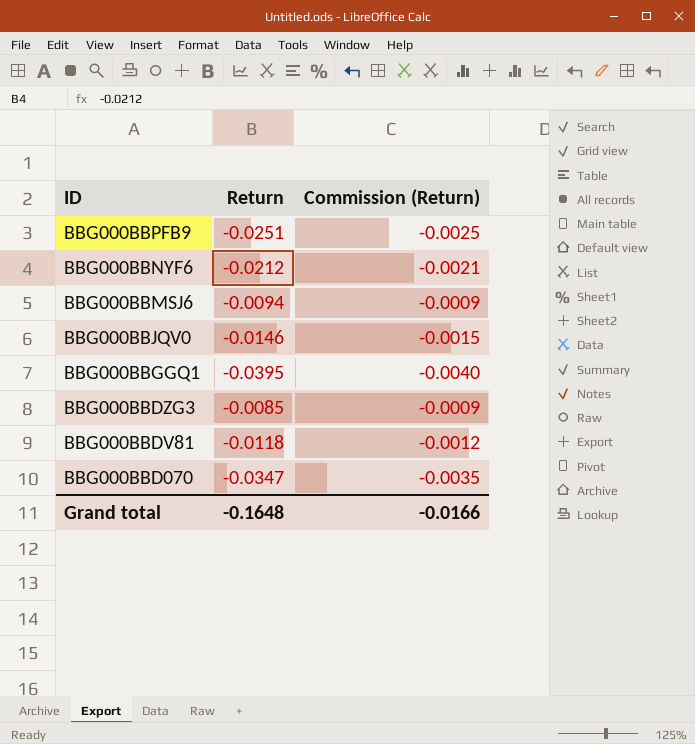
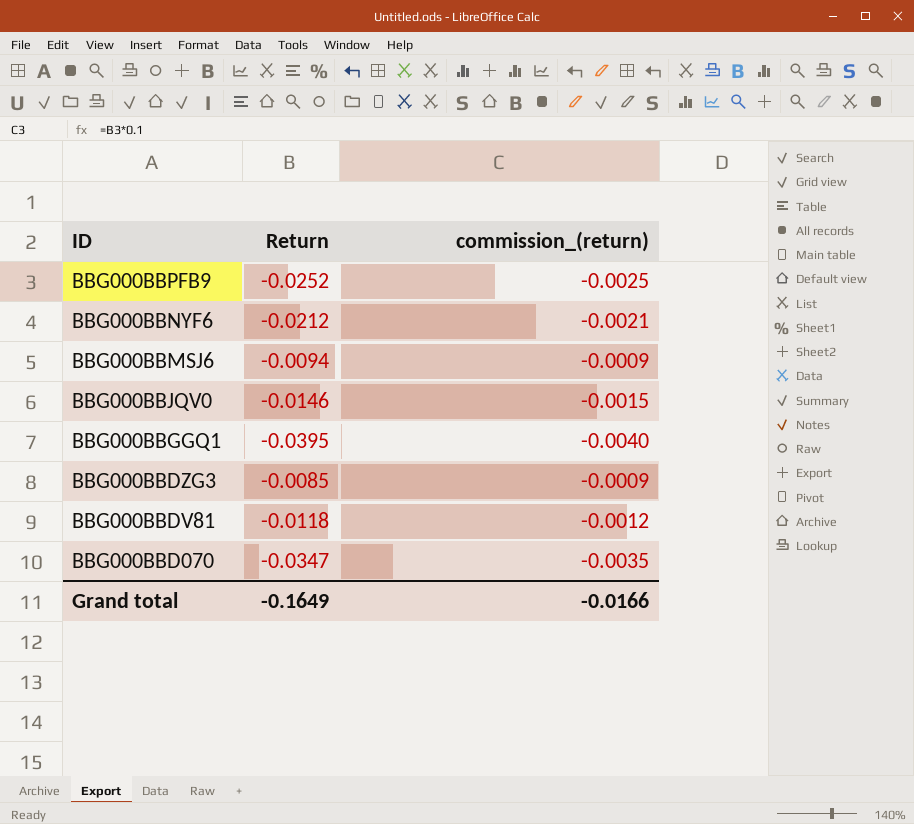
column name: Commission (Return) -> commission_(return)
BBG000BBPFB9 | Return: -0.0251 -> -0.0252
Grand total | Return: -0.1648 -> -0.1649

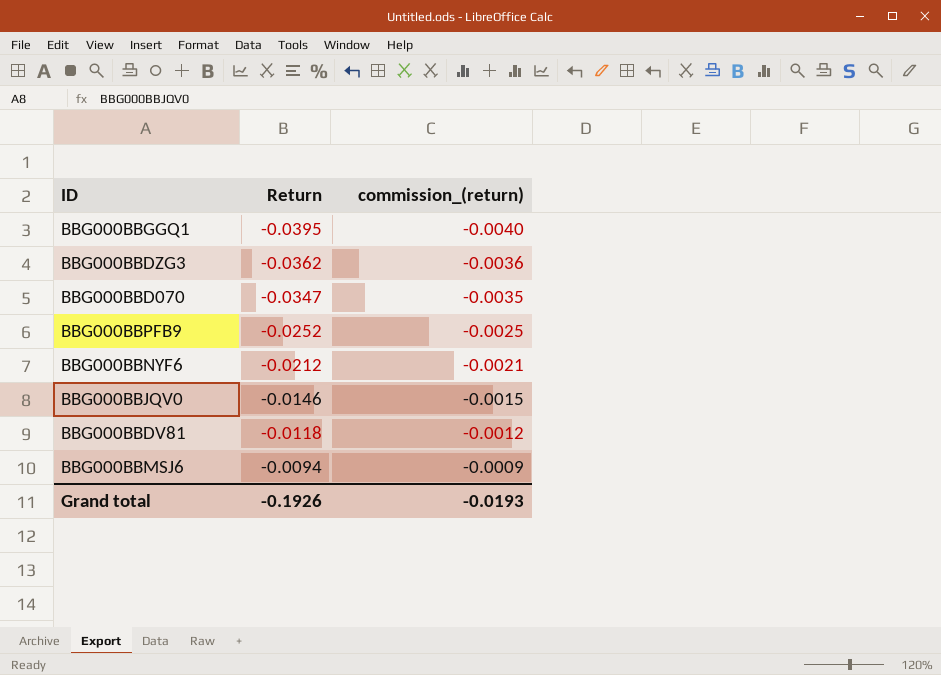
row order: ID descending -> Return ascending
BBG000BBDZG3 | Return: -0.0085 -> -0.0362
BBG000BBDZG3 | commission_(return): -0.0009 -> -0.0036
Grand total | Return: -0.1649 -> -0.1926
Grand total | commission_(return): -0.0166 -> -0.0193

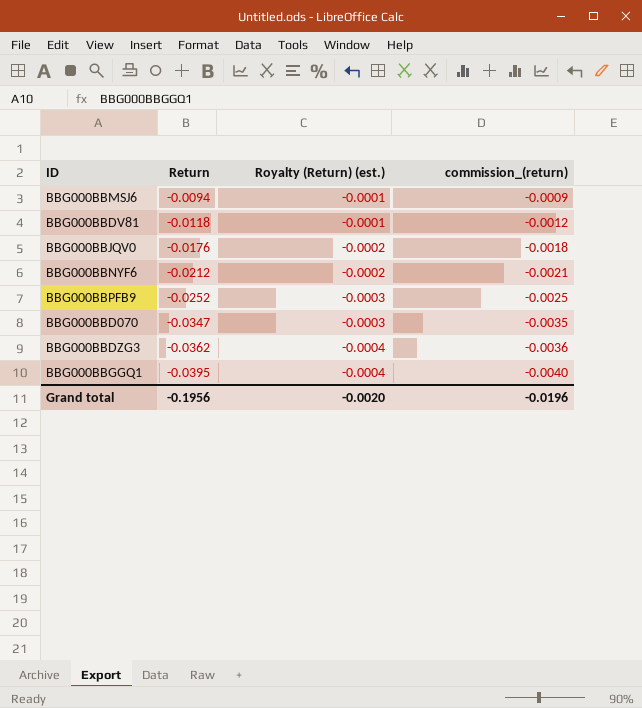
row order: Return ascending -> Return descending
column Royalty (Return) (est.) | formula: none -> [Return] * 0.01
BBG000BBJQV0 | Return: -0.0146 -> -0.0176
BBG000BBJQV0 | commission_(return): -0.0015 -> -0.0018
Grand total | Return: -0.1926 -> -0.1956
Grand total | commission_(return): -0.0193 -> -0.0196

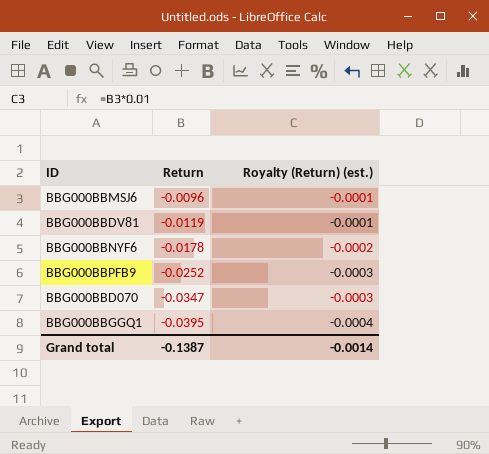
column commission_(return) | formula: [Return] * 0.1 -> none
row BBG000BBJQV0: -0.0176 | -0.0002 | -0.0018 -> none
row BBG000BBDZG3: -0.0362 | -0.0004 | -0.0036 -> none
BBG000BBMSJ6 | Return: -0.0094 -> -0.0096
BBG000BBDV81 | Return: -0.0118 -> -0.0119
BBG000BBNYF6 | Return: -0.0212 -> -0.0178
Grand total | Return: -0.1956 -> -0.1387
Grand total | Royalty (Return) (est.): -0.0020 -> -0.0014

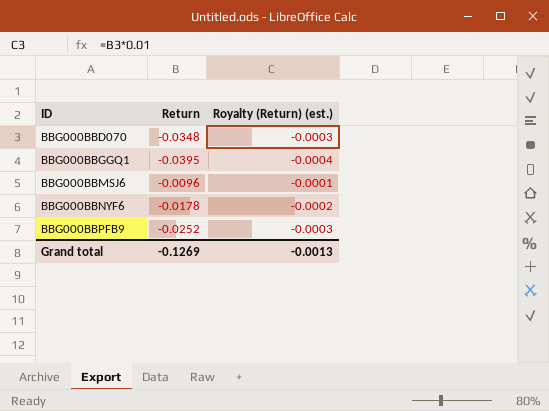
row order: Return descending -> ID ascending
row BBG000BBDV81: -0.0119 | -0.0001 -> none
BBG000BBD070 | Return: -0.0347 -> -0.0348
Grand total | Return: -0.1387 -> -0.1269
Grand total | Royalty (Return) (est.): -0.0014 -> -0.0013

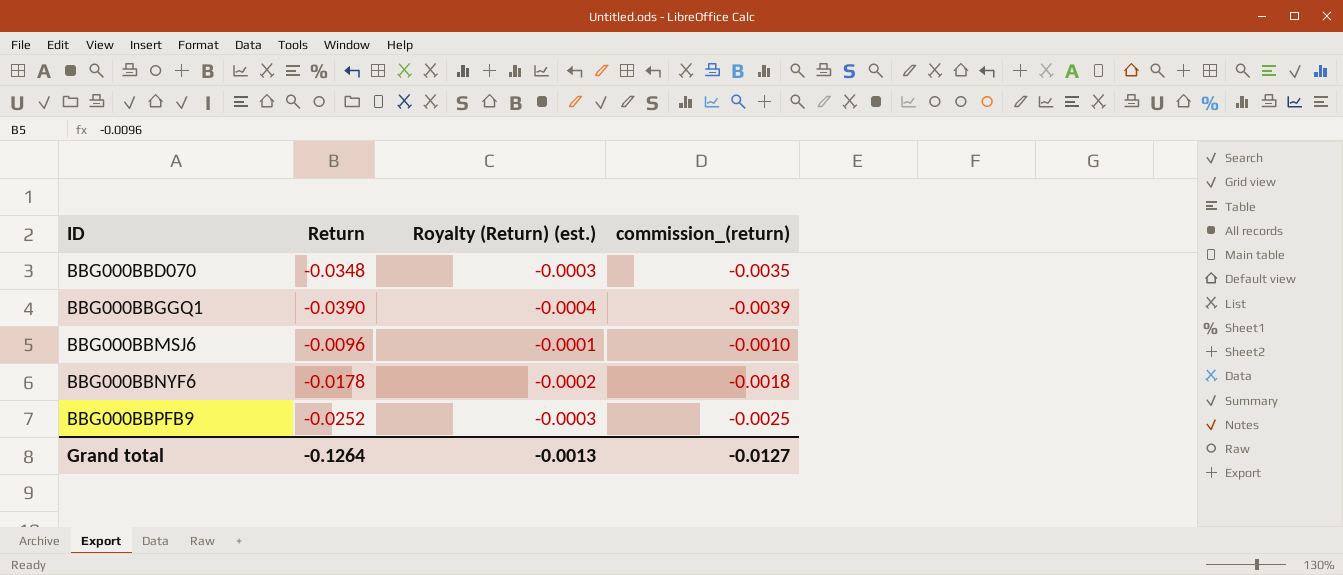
column commission_(return) | formula: none -> [Return] * 0.1
BBG000BBGGQ1 | Return: -0.0395 -> -0.0390
Grand total | Return: -0.1269 -> -0.1264

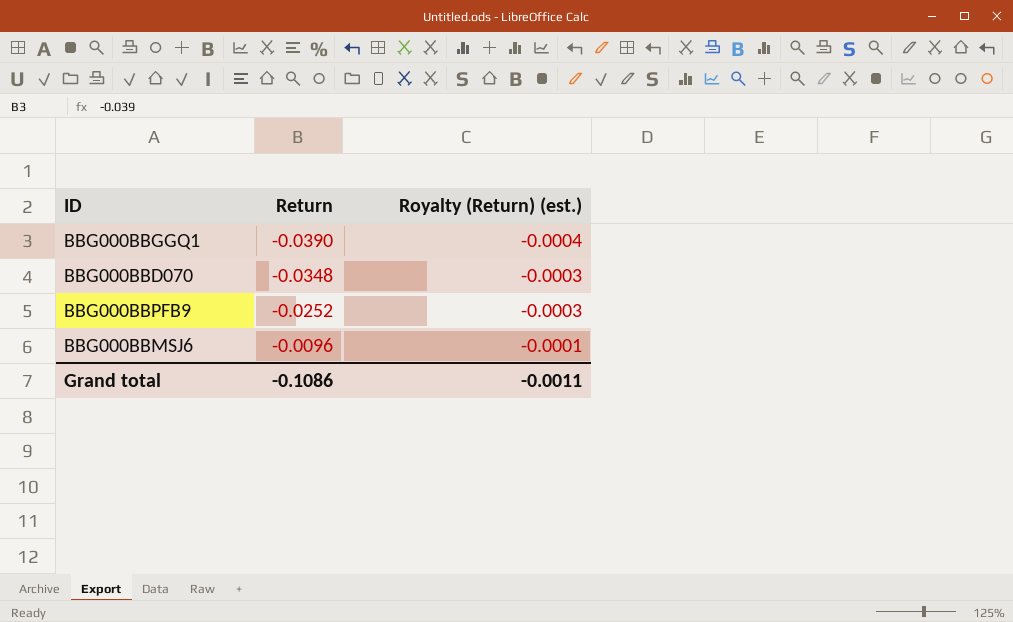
row order: ID ascending -> Return ascending
column commission_(return) | formula: [Return] * 0.1 -> none
row BBG000BBNYF6: -0.0178 | -0.0002 | -0.0018 -> none
Grand total | Return: -0.1264 -> -0.1086
Grand total | Royalty (Return) (est.): -0.0013 -> -0.0011

